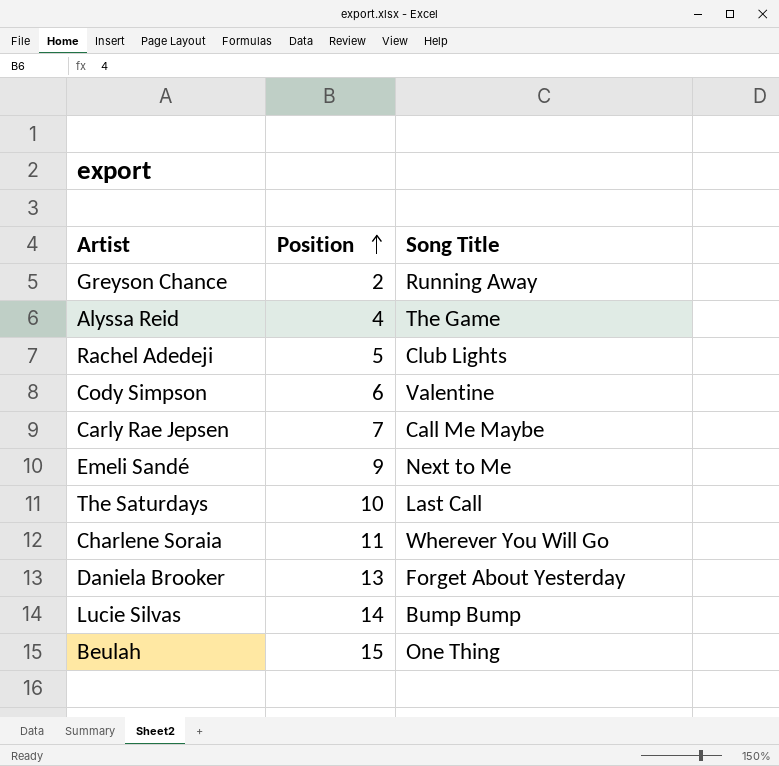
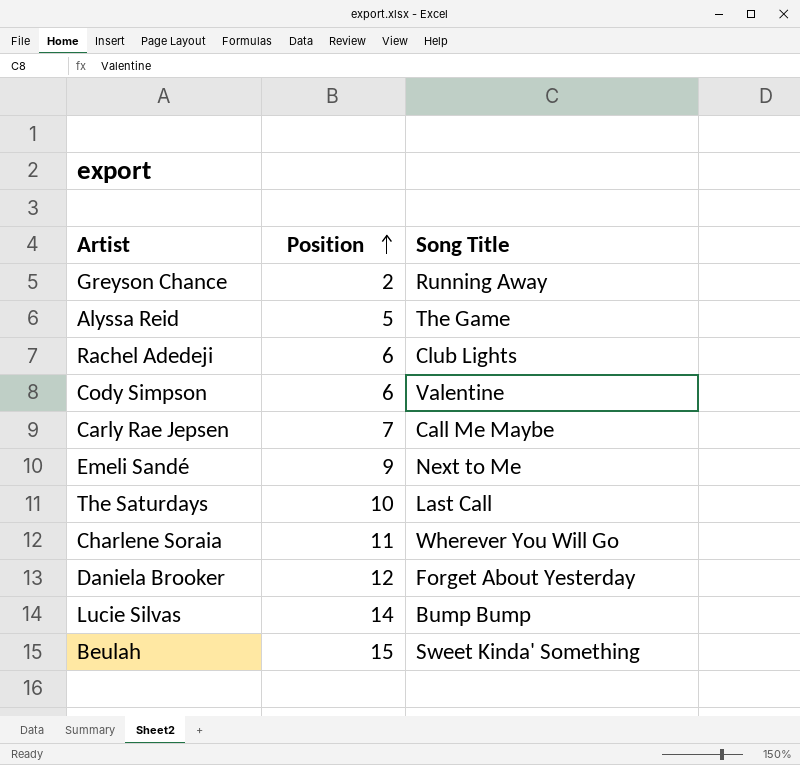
Alyssa Reid | Position: 4 -> 5
Rachel Adedeji | Position: 5 -> 6
Daniela Brooker | Position: 13 -> 12
Beulah | Song Title: One Thing -> Sweet Kinda' Something

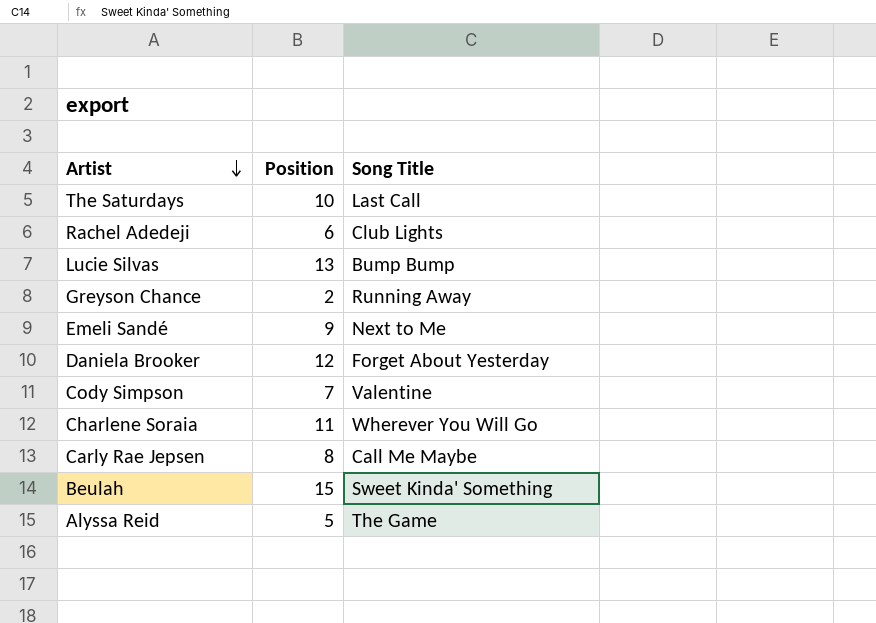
row order: Position ascending -> Artist descending
Lucie Silvas | Position: 14 -> 13
Cody Simpson | Position: 6 -> 7
Carly Rae Jepsen | Position: 7 -> 8

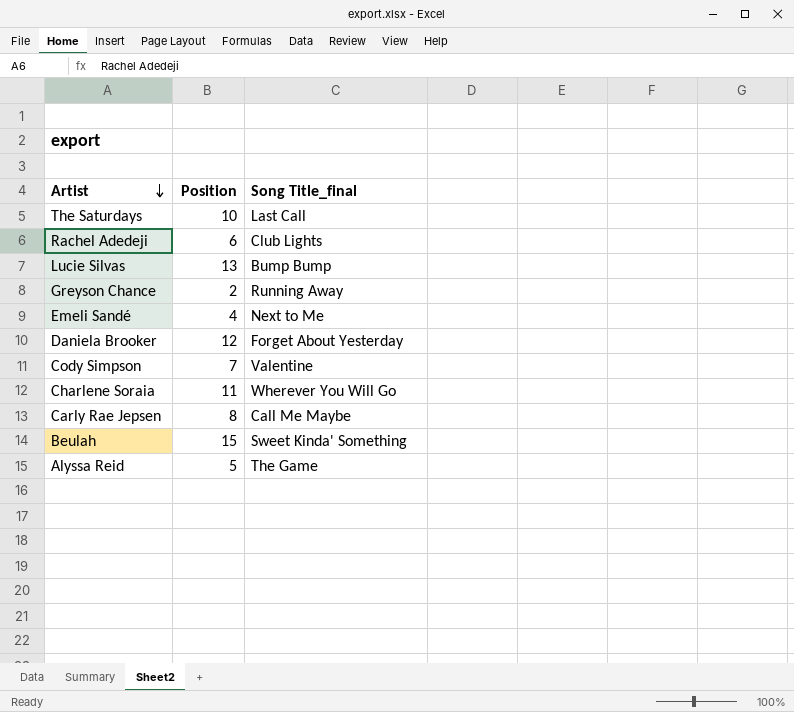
column name: Song Title -> Song Title_final
Emeli Sandé | Position: 9 -> 4

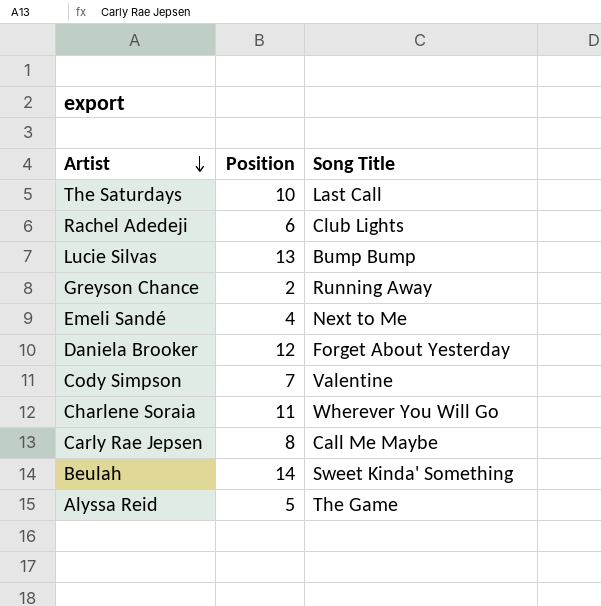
column name: Song Title_final -> Song Title
Beulah | Position: 15 -> 14

